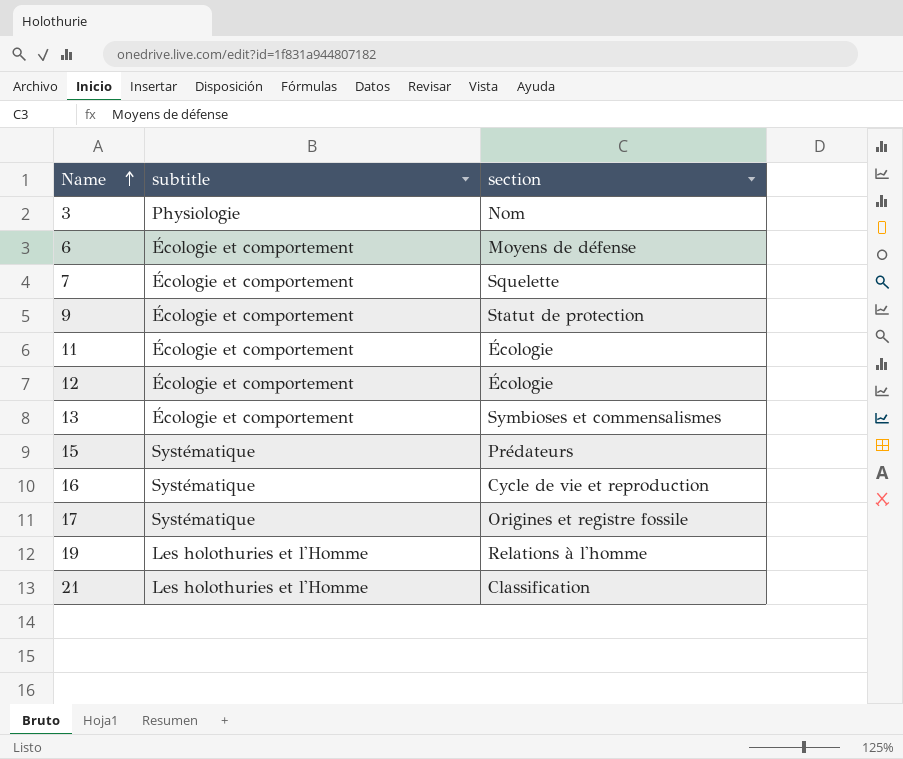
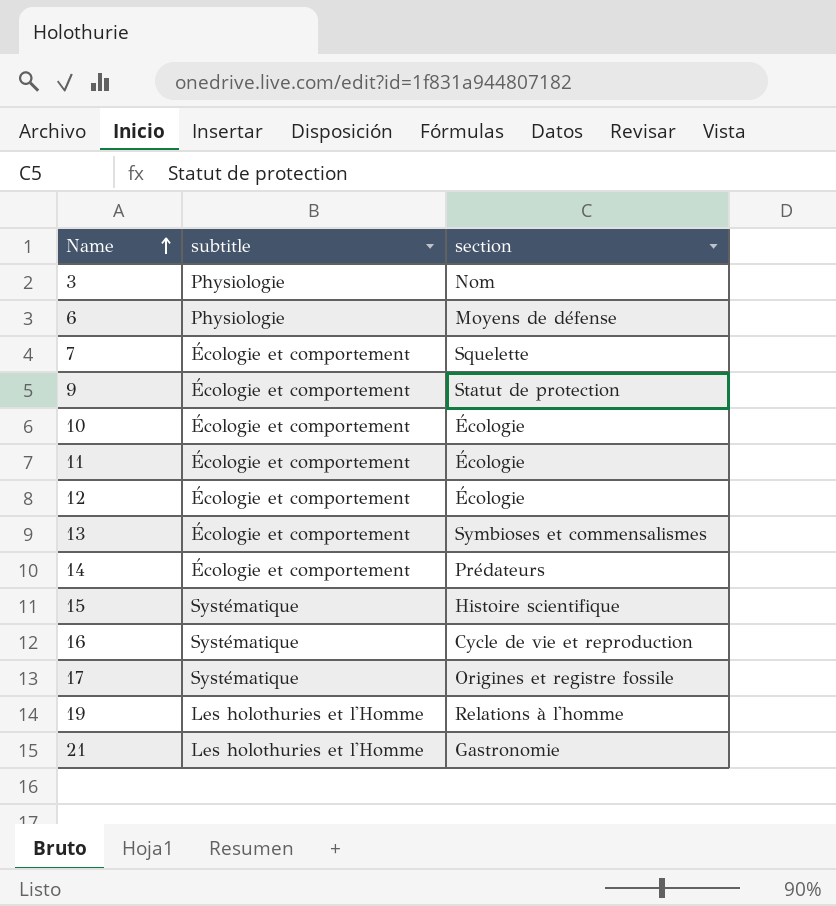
6 | subtitle: Écologie et comportement -> Physiologie
row 10: none -> Écologie et comportement | Écologie
row 14: none -> Écologie et comportement | Prédateurs
15 | section: Prédateurs -> Histoire scientifique
21 | section: Classification -> Gastronomie

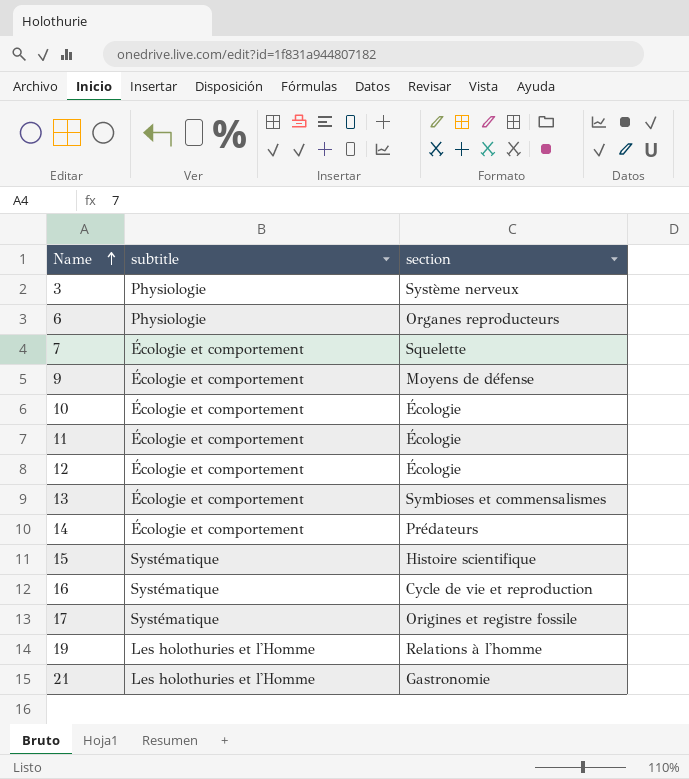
3 | section: Nom -> Système nerveux
6 | section: Moyens de défense -> Organes reproducteurs
9 | section: Statut de protection -> Moyens de défense

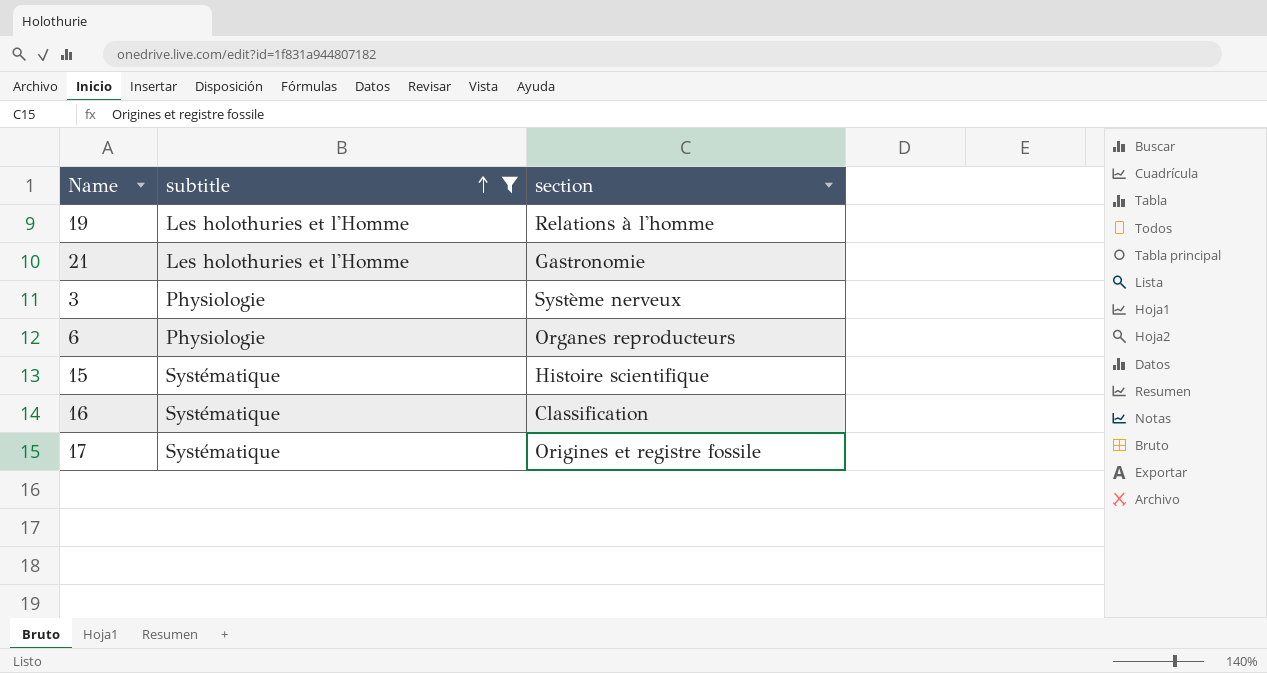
filter: none -> subtitle != Écologie et comportement
row order: Name ascending -> subtitle ascending
16 | section: Cycle de vie et reproduction -> Classification

